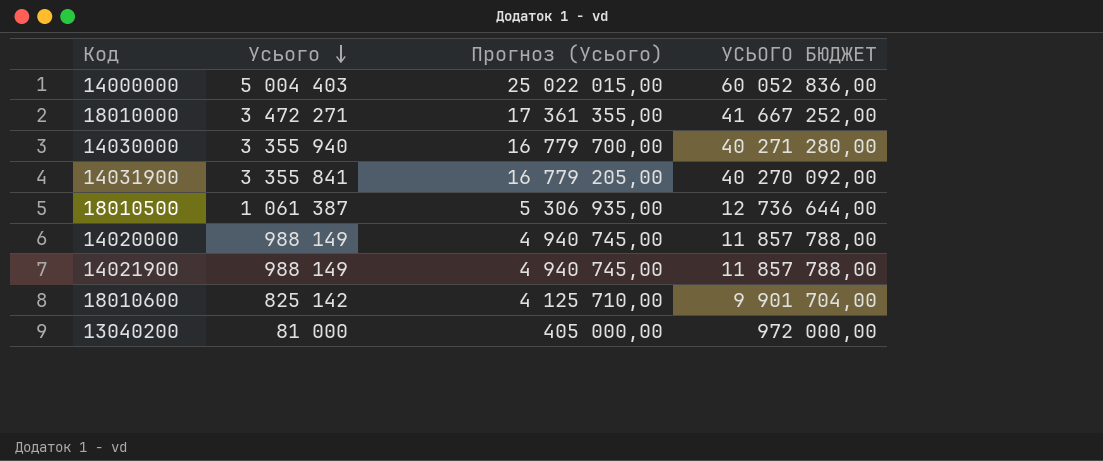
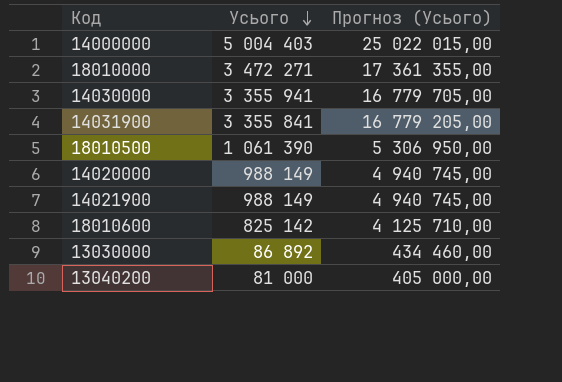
column УСЬОГО БЮДЖЕТ | formula: [Усього] * 12 -> none
14030000 | Усього: 3 355 940 -> 3 355 941
14030000 | Прогноз (Усього): 16 779 700,00 -> 16 779 705,00
18010500 | Усього: 1 061 387 -> 1 061 390
18010500 | Прогноз (Усього): 5 306 935,00 -> 5 306 950,00
row 13030000: none -> 86 892 | 434 460,00

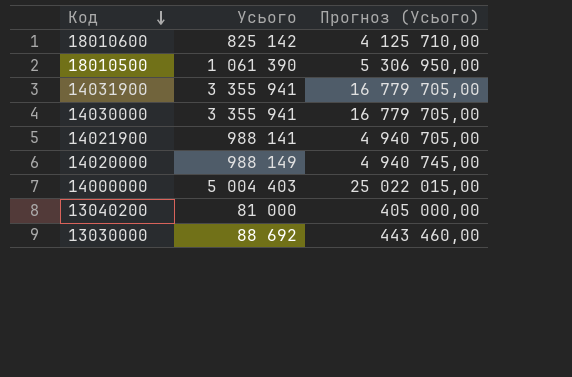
row order: Усього descending -> Код descending
row 18010000: 3 472 271 | 17 361 355,00 -> none
14031900 | Усього: 3 355 841 -> 3 355 941
14031900 | Прогноз (Усього): 16 779 205,00 -> 16 779 705,00
14021900 | Усього: 988 149 -> 988 141
14021900 | Прогноз (Усього): 4 940 745,00 -> 4 940 705,00
13030000 | Усього: 86 892 -> 88 692
13030000 | Прогноз (Усього): 434 460,00 -> 443 460,00

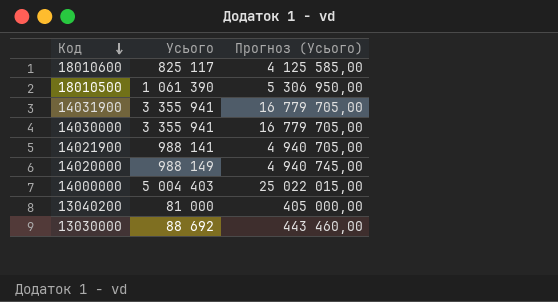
18010600 | Усього: 825 142 -> 825 117
18010600 | Прогноз (Усього): 4 125 710,00 -> 4 125 585,00

